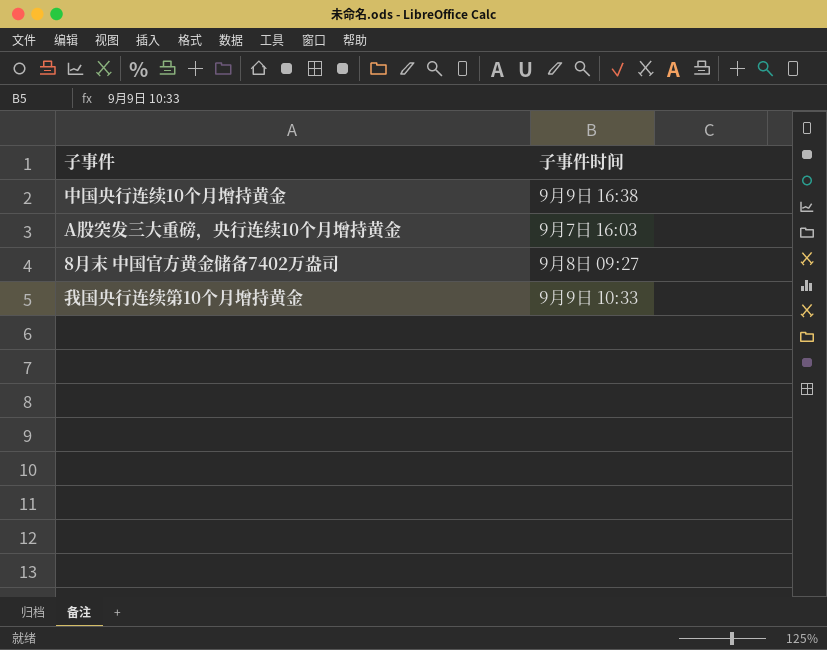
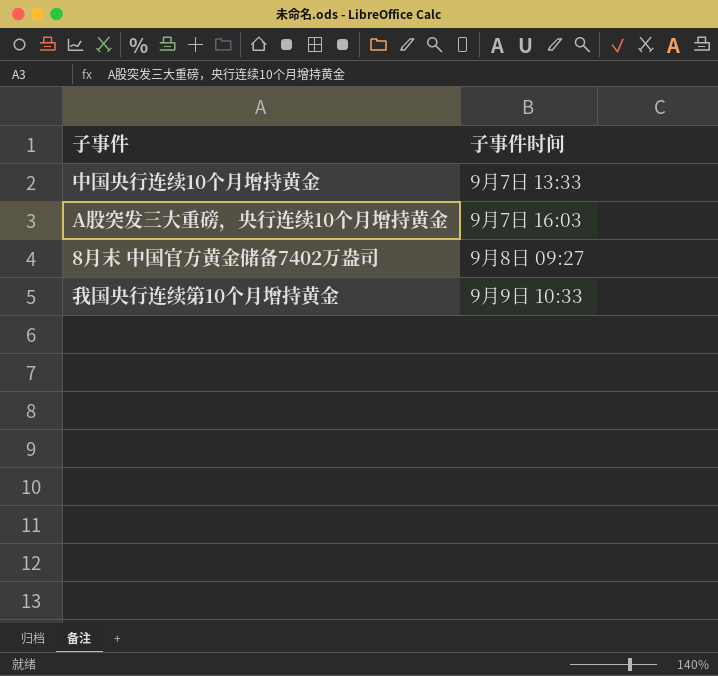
中国央行连续10个月增持黄金 | 子事件时间: 9月9日 16:38 -> 9月7日 13:33

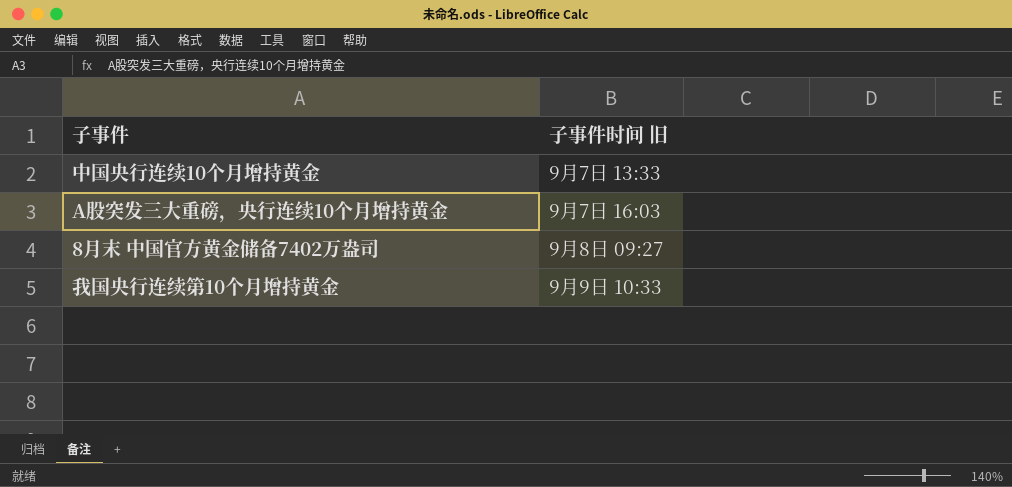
column name: 子事件时间 -> 子事件时间 旧

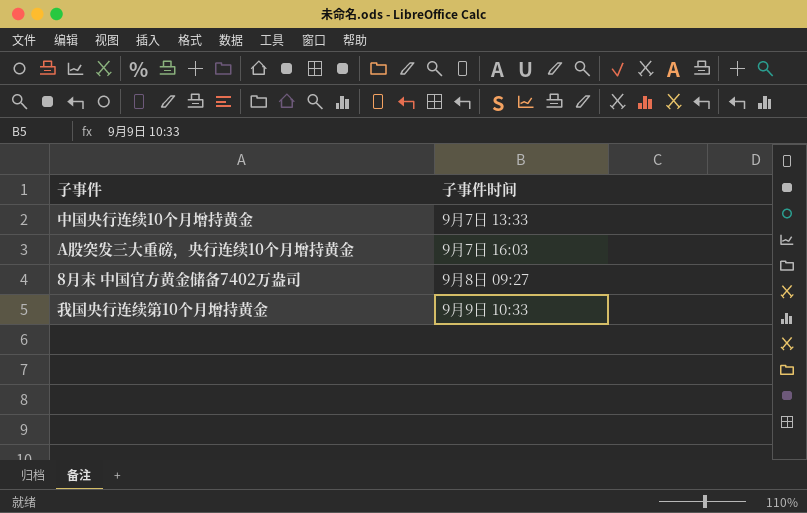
column name: 子事件时间 旧 -> 子事件时间

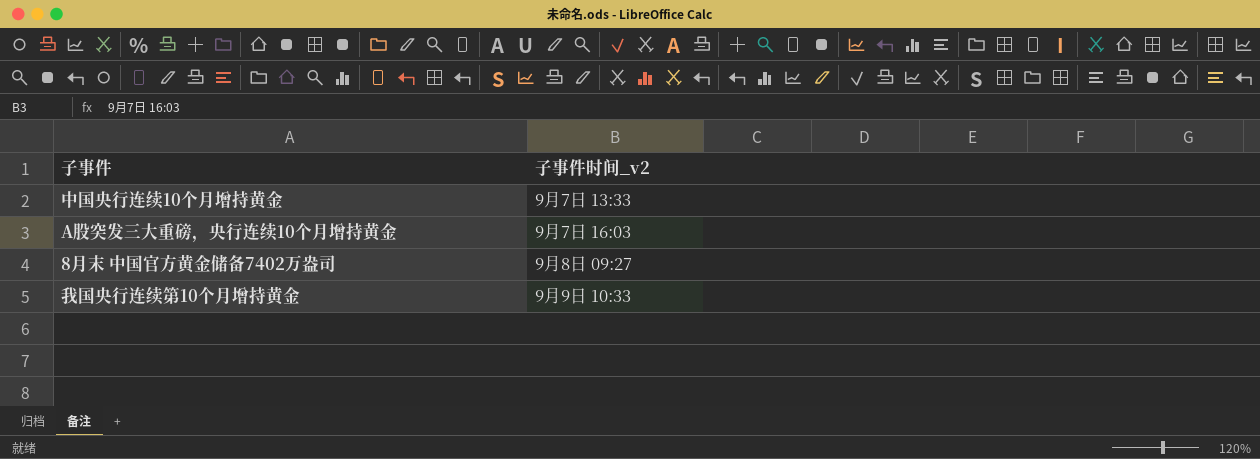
column name: 子事件时间 -> 子事件时间_v2

